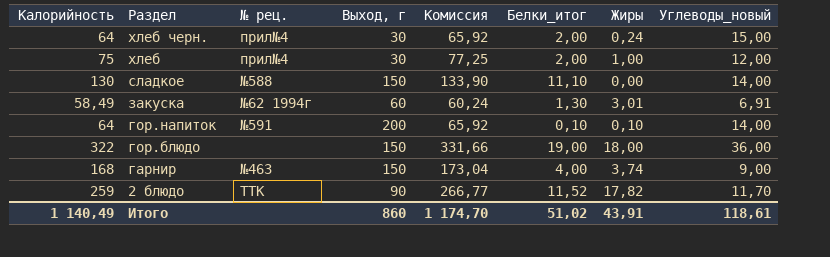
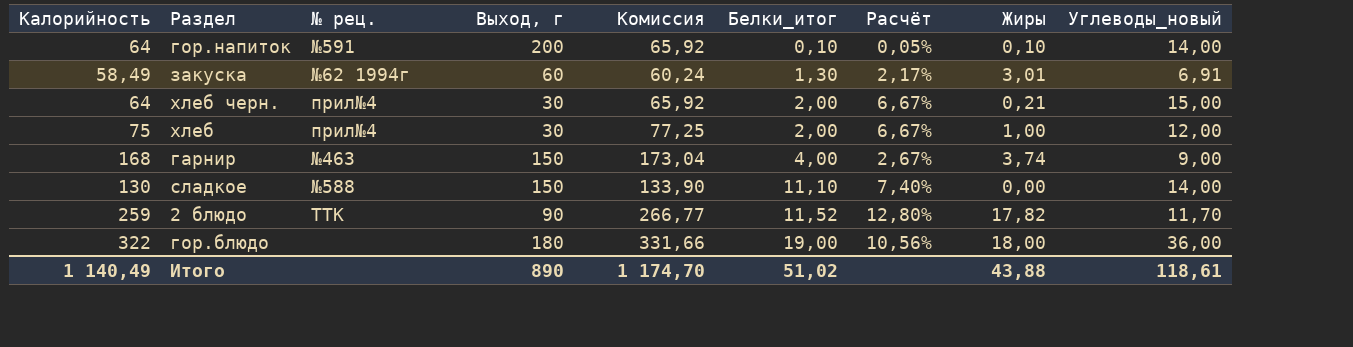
row order: Раздел descending -> Белки_итог ascending
column Расчёт | formula: none -> [Белки_итог] / [Выход, г]
хлеб черн. | Жиры: 0,24 -> 0,21
гор.блюдо | Выход, г: 150 -> 180
Итого | Выход, г: 860 -> 890
Итого | Жиры: 43,91 -> 43,88

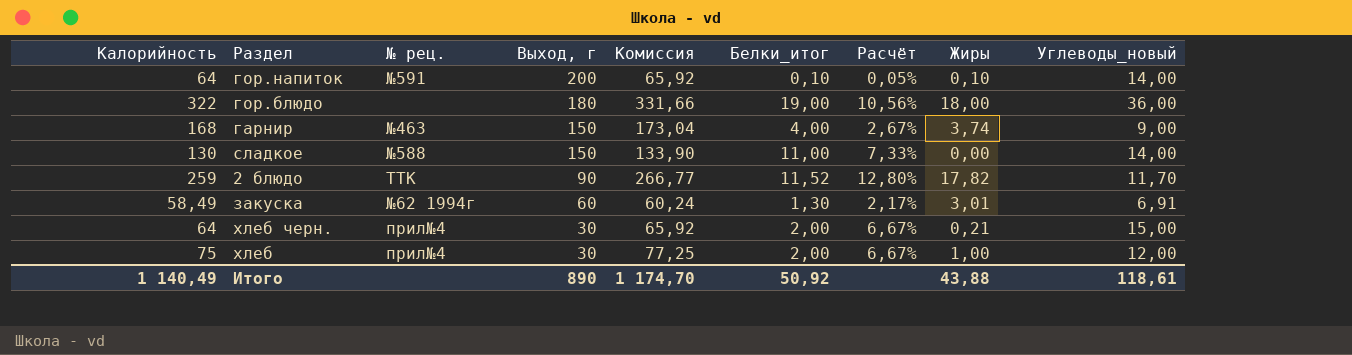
row order: Белки_итог ascending -> Выход, г descending
сладкое | Белки_итог: 11,10 -> 11,00
сладкое | Расчёт: 7,40% -> 7,33%
Итого | Белки_итог: 51,02 -> 50,92

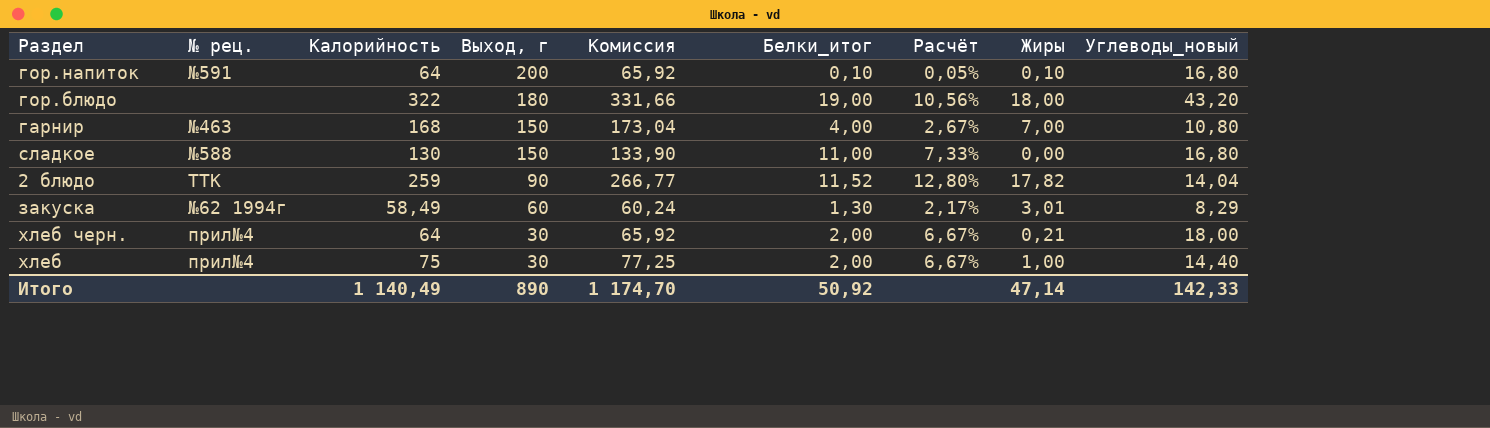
column Калорийность | position: 1 -> 3
гор.напиток | Углеводы_новый: 14,00 -> 16,80
гор.блюдо | Углеводы_новый: 36,00 -> 43,20
гарнир | Жиры: 3,74 -> 7,00
гарнир | Углеводы_новый: 9,00 -> 10,80
сладкое | Углеводы_новый: 14,00 -> 16,80
2 блюдо | Углеводы_новый: 11,70 -> 14,04
закуска | Углеводы_новый: 6,91 -> 8,29
хлеб черн. | Углеводы_новый: 15,00 -> 18,00
хлеб | Углеводы_новый: 12,00 -> 14,40
Итого | Жиры: 43,88 -> 47,14
Итого | Углеводы_новый: 118,61 -> 142,33

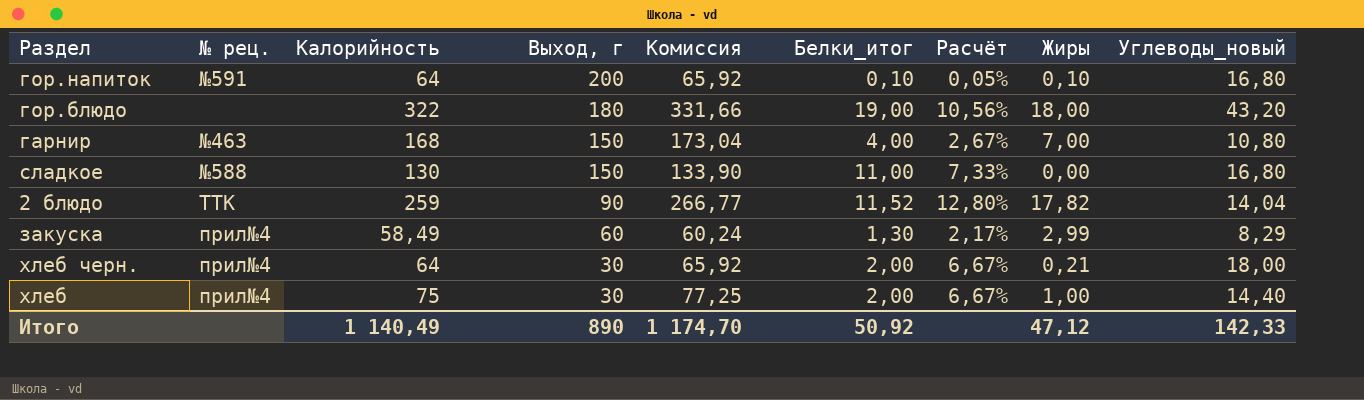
закуска | № рец.: №62 1994г -> прил№4
закуска | Жиры: 3,01 -> 2,99
Итого | Жиры: 47,14 -> 47,12

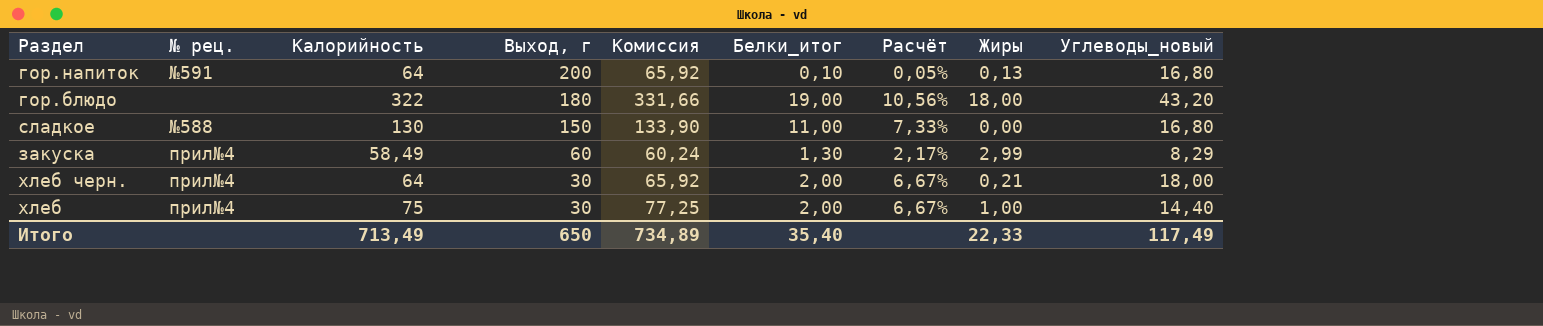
row гарнир: №463 | 168 | 150 | 173,04 | 4,00 | 2,67% | 7,00 | 10,80 -> none
row 2 блюдо: ТТК | 259 | 90 | 266,77 | 11,52 | 12,80% | 17,82 | 14,04 -> none
гор.напиток | Жиры: 0,10 -> 0,13
Итого | Калорийность: 1 140,49 -> 713,49
Итого | Выход, г: 890 -> 650
Итого | Комиссия: 1 174,70 -> 734,89
Итого | Белки_итог: 50,92 -> 35,40
Итого | Жиры: 47,12 -> 22,33
Итого | Углеводы_новый: 142,33 -> 117,49

